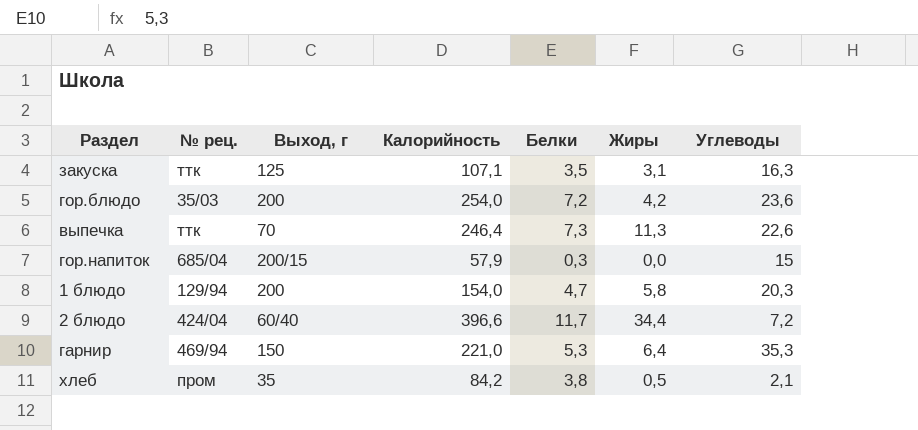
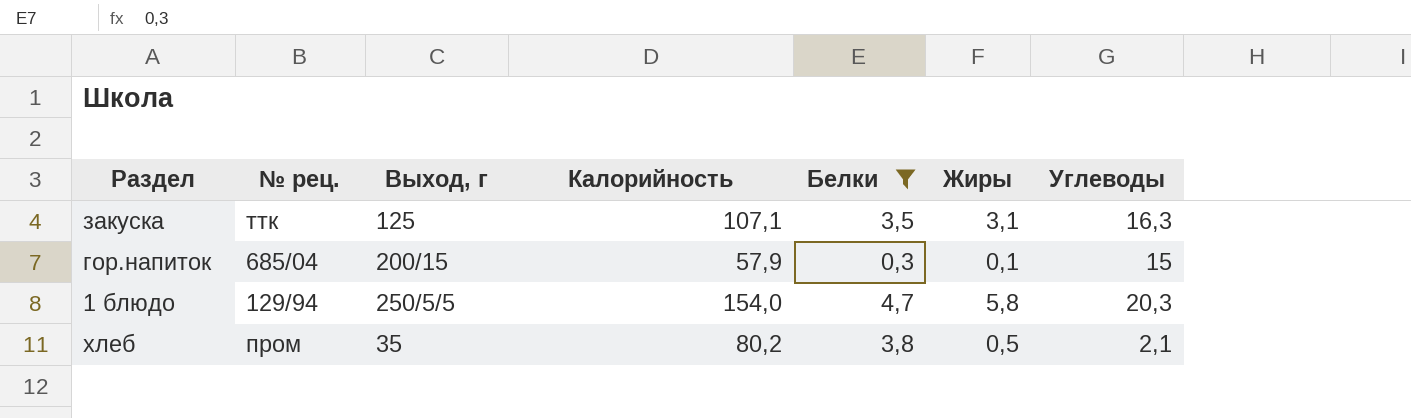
filter: none -> Белки <= 4,7
гор.напиток | Жиры: 0,0 -> 0,1
1 блюдо | Выход, г: 200 -> 250/5/5
хлеб | Калорийность: 84,2 -> 80,2

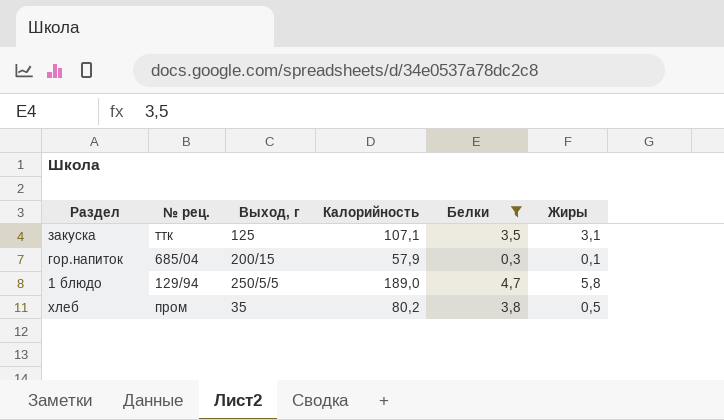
column Углеводы | position: 7 -> none
1 блюдо | Калорийность: 154,0 -> 189,0

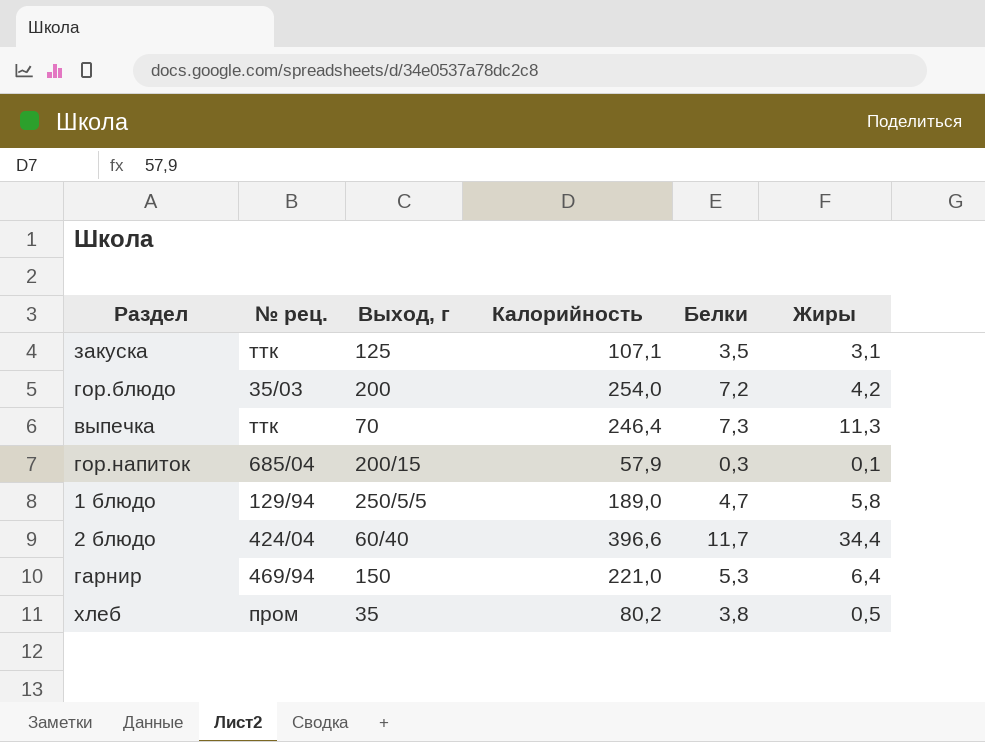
filter: Белки <= 4,7 -> none

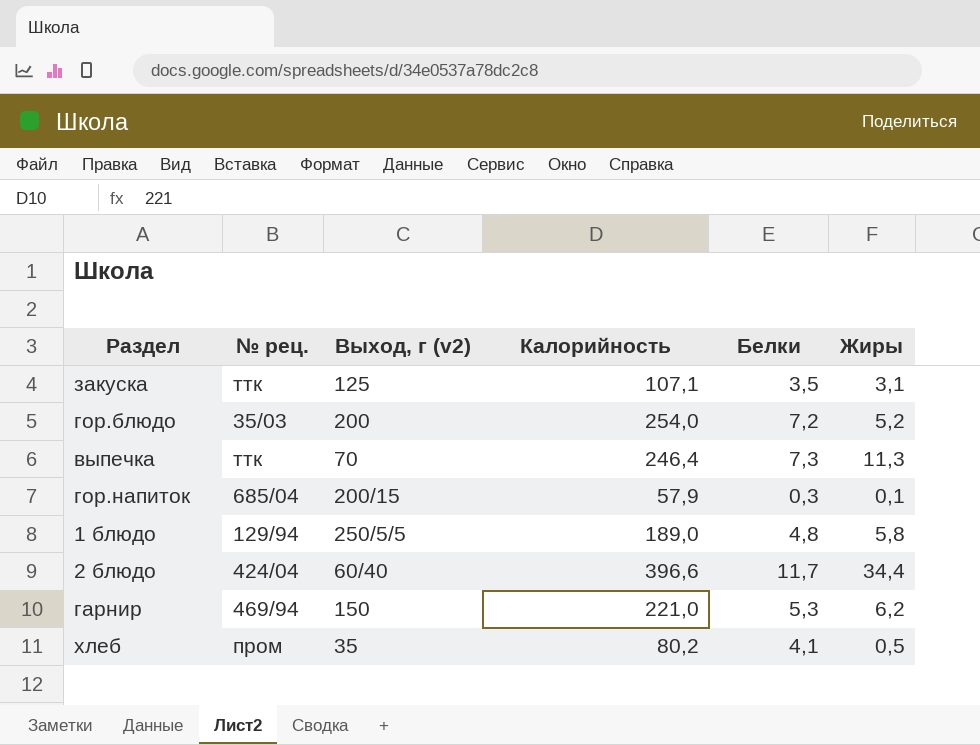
column name: Выход, г -> Выход, г (v2)
гор.блюдо | Жиры: 4,2 -> 5,2
1 блюдо | Белки: 4,7 -> 4,8
гарнир | Жиры: 6,4 -> 6,2
хлеб | Белки: 3,8 -> 4,1

